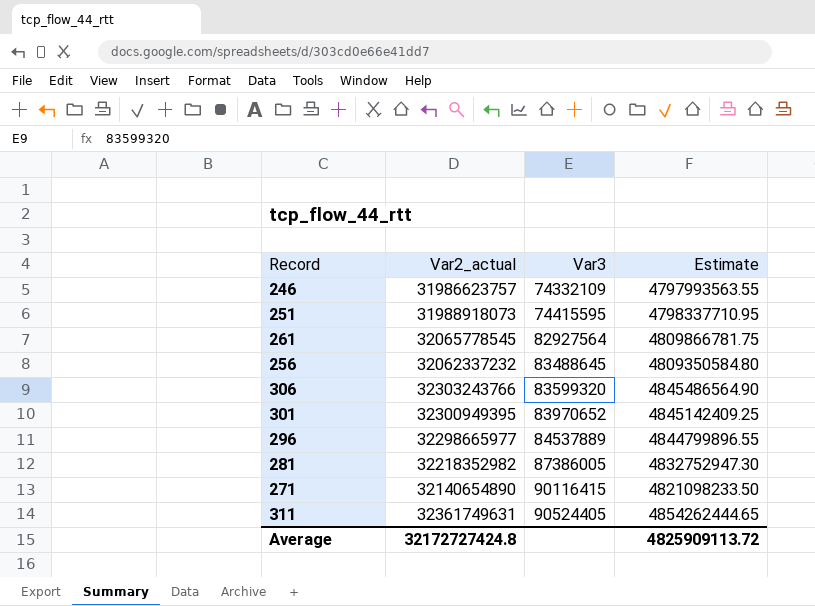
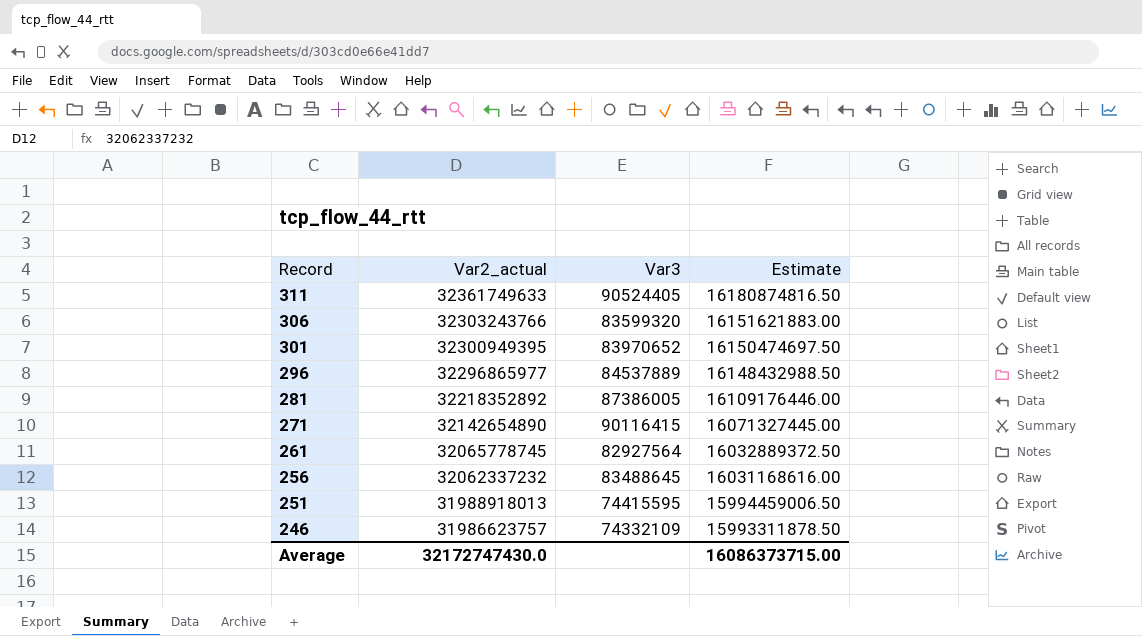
row order: Var3 ascending -> Record descending
column Estimate | formula: [Var2_actual] * 0.15 -> [Var2_actual] * 0.5
311 | Var2_actual: 32361749631 -> 32361749633
296 | Var2_actual: 32298665977 -> 32296865977
281 | Var2_actual: 32218352982 -> 32218352892
271 | Var2_actual: 32140654890 -> 32142654890
261 | Var2_actual: 32065778545 -> 32065778745
251 | Var2_actual: 31988918073 -> 31988918013
Average | Var2_actual: 32172727424.8 -> 32172747430.0
Average | Estimate: 4825909113.72 -> 16086373715.00

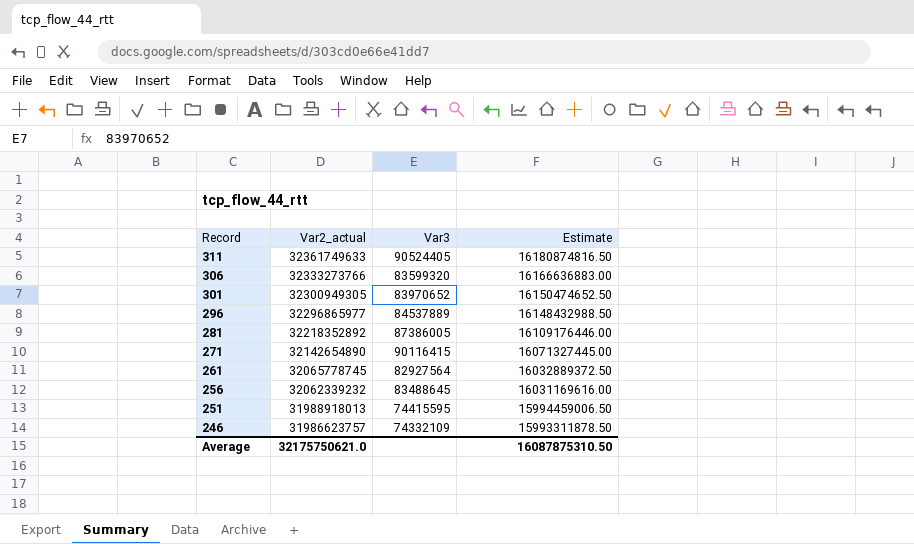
306 | Var2_actual: 32303243766 -> 32333273766
306 | Estimate: 16151621883.00 -> 16166636883.00
301 | Var2_actual: 32300949395 -> 32300949305
301 | Estimate: 16150474697.50 -> 16150474652.50
256 | Var2_actual: 32062337232 -> 32062339232
256 | Estimate: 16031168616.00 -> 16031169616.00
Average | Var2_actual: 32172747430.0 -> 32175750621.0
Average | Estimate: 16086373715.00 -> 16087875310.50

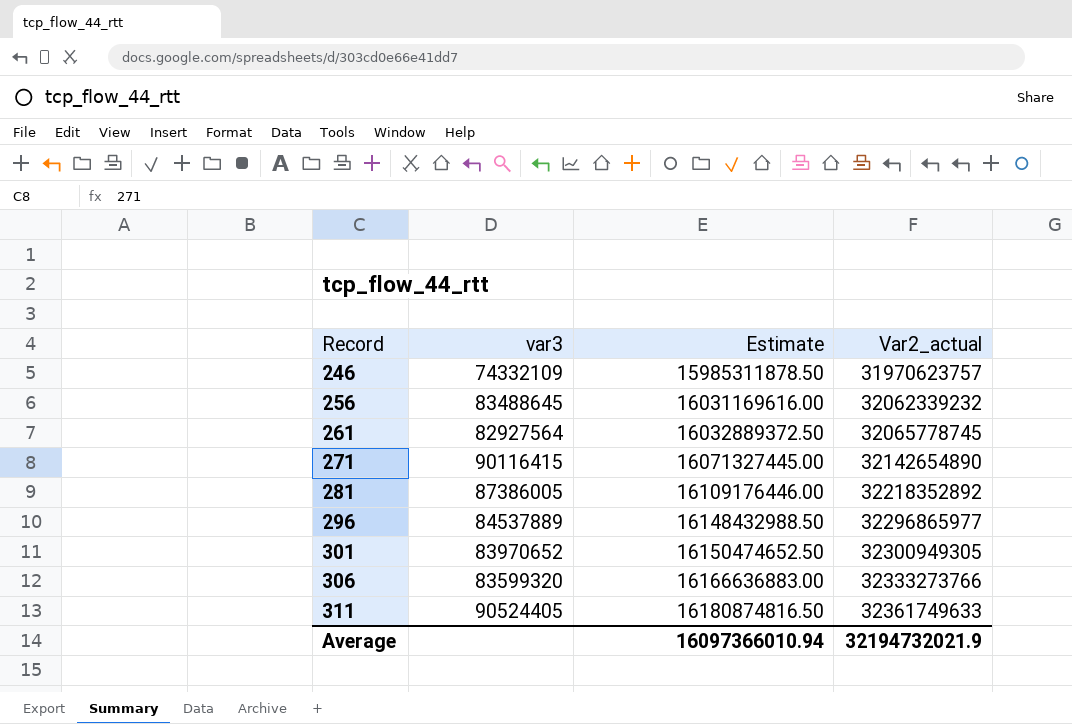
row order: Record descending -> Record ascending
column name: Var3 -> var3
column Var2_actual | position: 2 -> 4
row 251: 31988918013 | 74415595 | 15994459006.50 -> none
246 | Estimate: 15993311878.50 -> 15985311878.50
246 | Var2_actual: 31986623757 -> 31970623757
Average | Estimate: 16087875310.50 -> 16097366010.94
Average | Var2_actual: 32175750621.0 -> 32194732021.9

